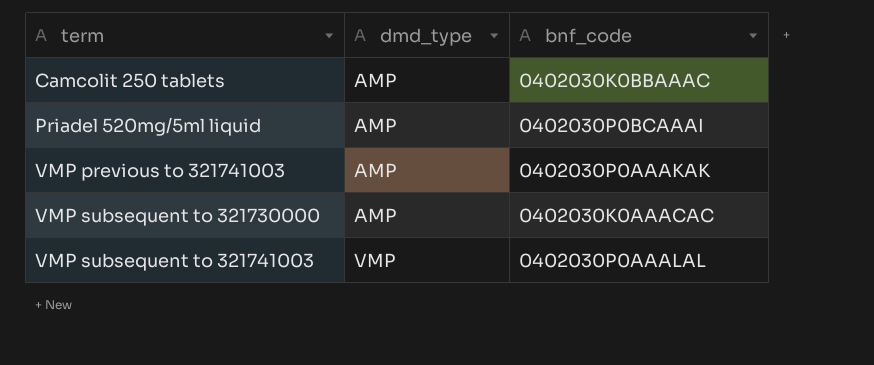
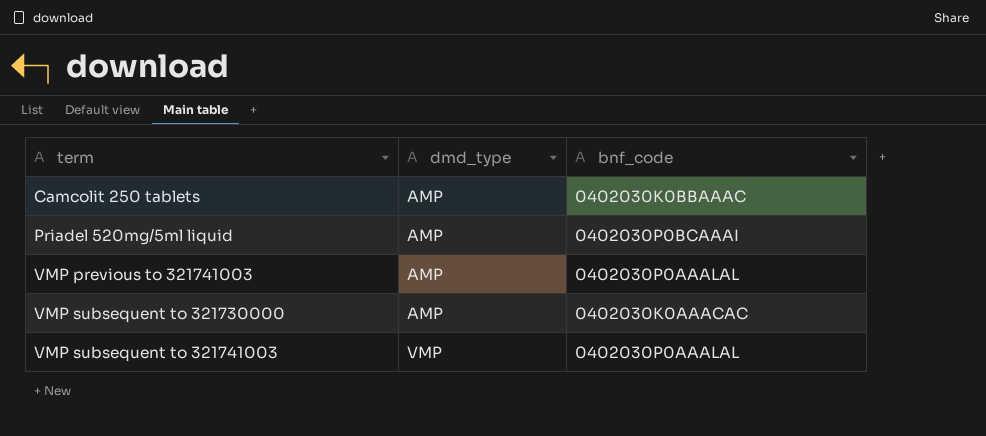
VMP previous to 321741003 | bnf_code: 0402030P0AAAKAK -> 0402030P0AAALAL

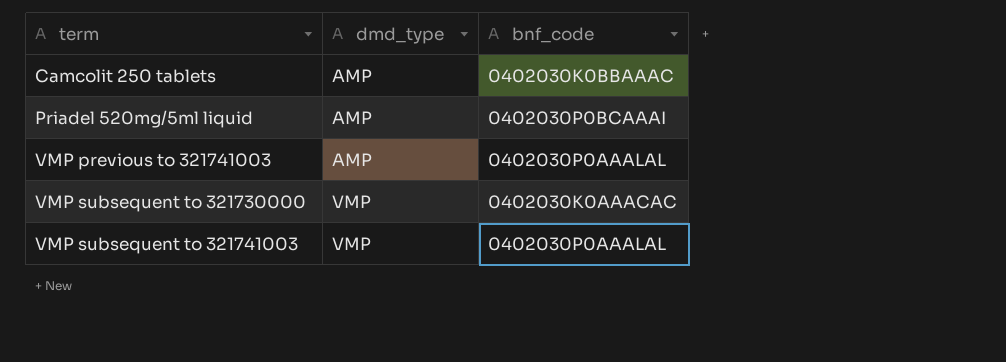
VMP subsequent to 321730000 | dmd_type: AMP -> VMP

